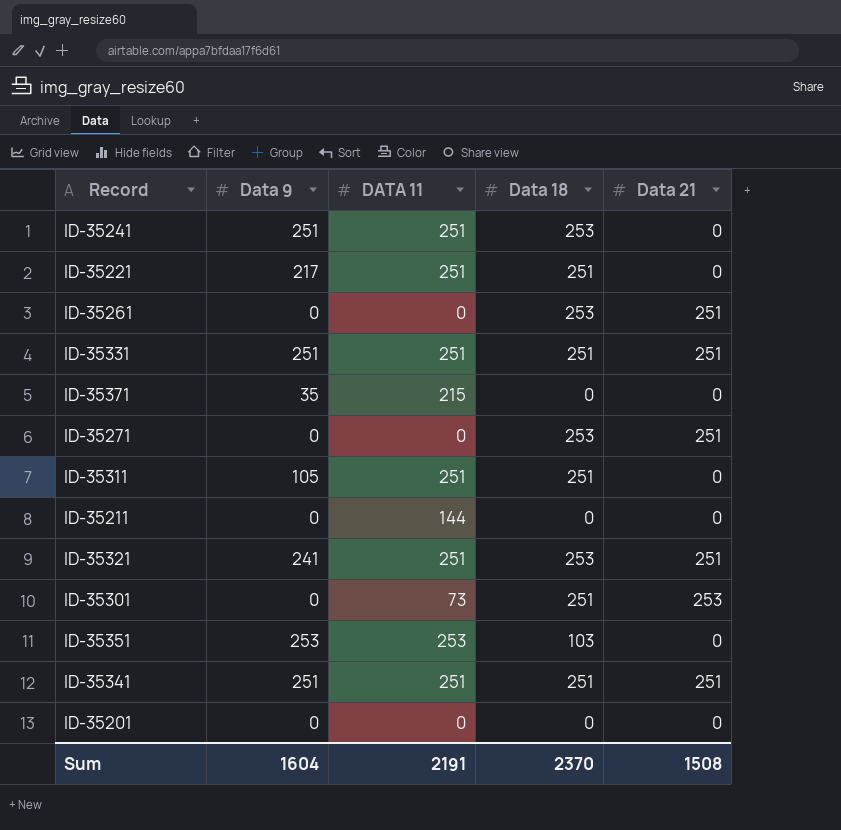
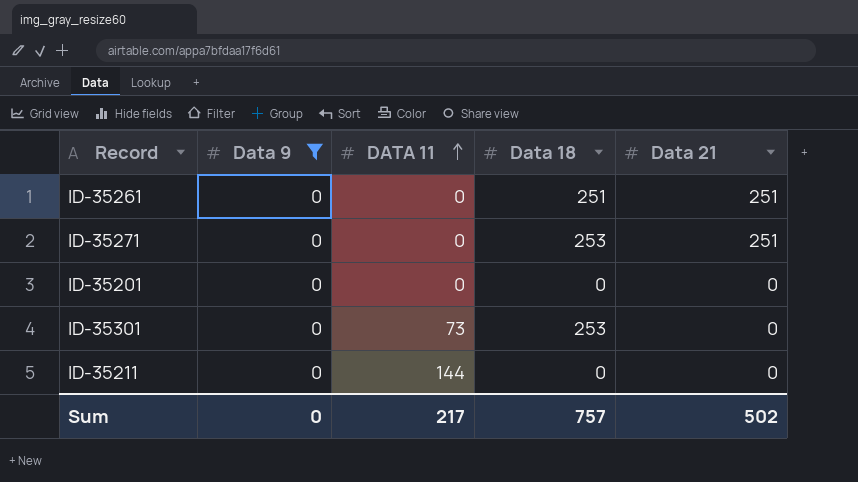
filter: none -> Data 9 = 0
row order: none -> DATA 11 ascending
ID-35261 | Data 18: 253 -> 251
ID-35301 | Data 18: 251 -> 253
ID-35301 | Data 21: 253 -> 0
Sum | Data 9: 1604 -> 0
Sum | DATA 11: 2191 -> 217
Sum | Data 18: 2370 -> 757
Sum | Data 21: 1508 -> 502

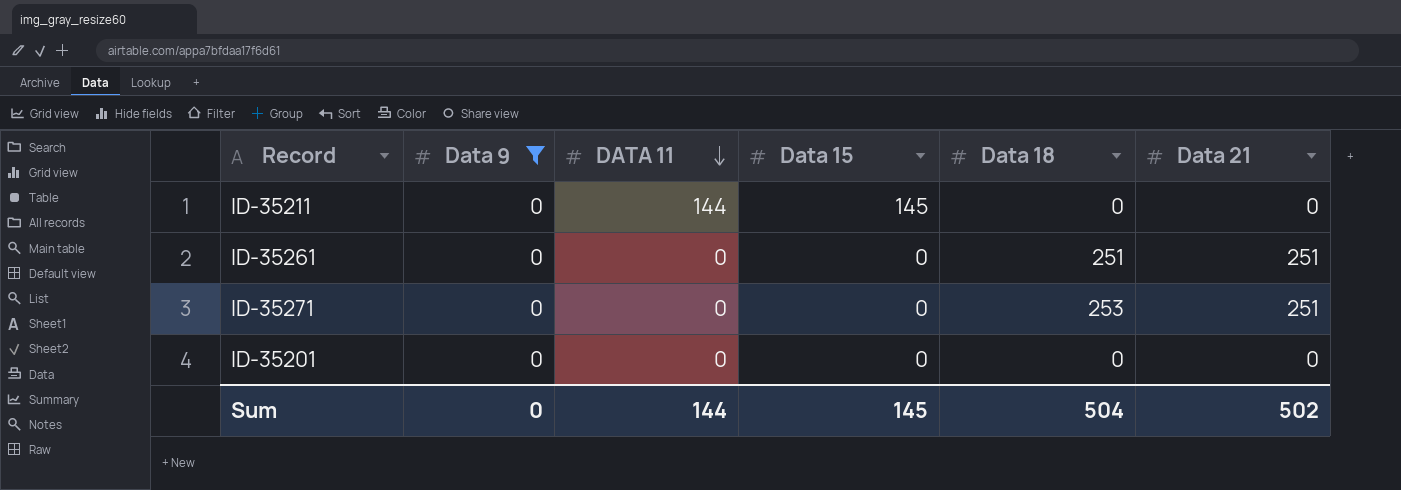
row order: DATA 11 ascending -> DATA 11 descending
column Data 15 | position: none -> 4
row ID-35301: 0 | 73 | 253 | 0 -> none
Sum | DATA 11: 217 -> 144
Sum | Data 18: 757 -> 504

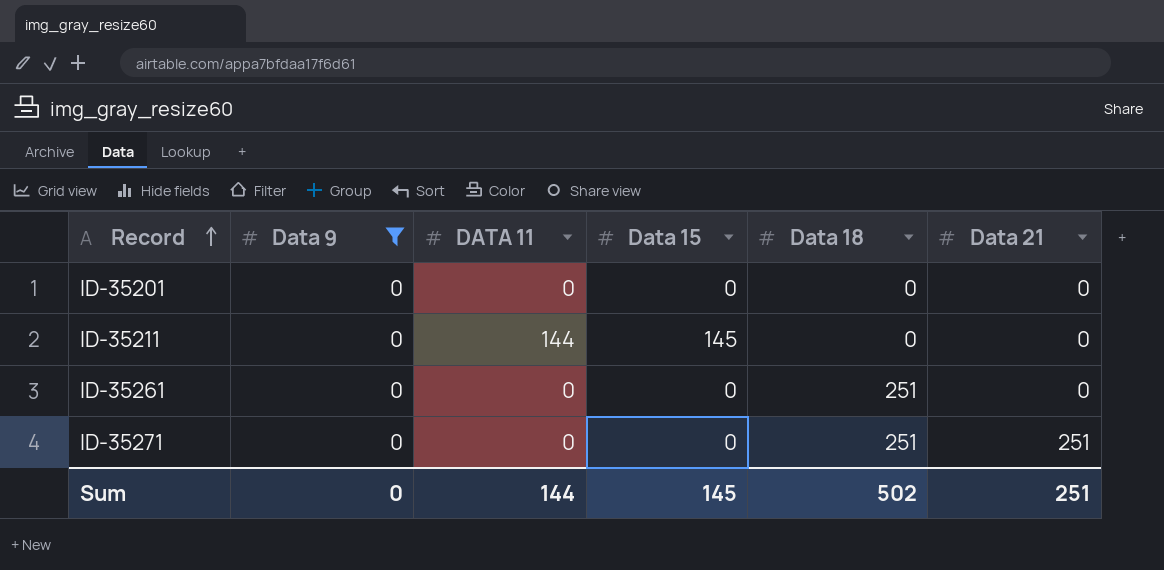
row order: DATA 11 descending -> Record ascending
ID-35261 | Data 21: 251 -> 0
ID-35271 | Data 18: 253 -> 251
Sum | Data 18: 504 -> 502
Sum | Data 21: 502 -> 251

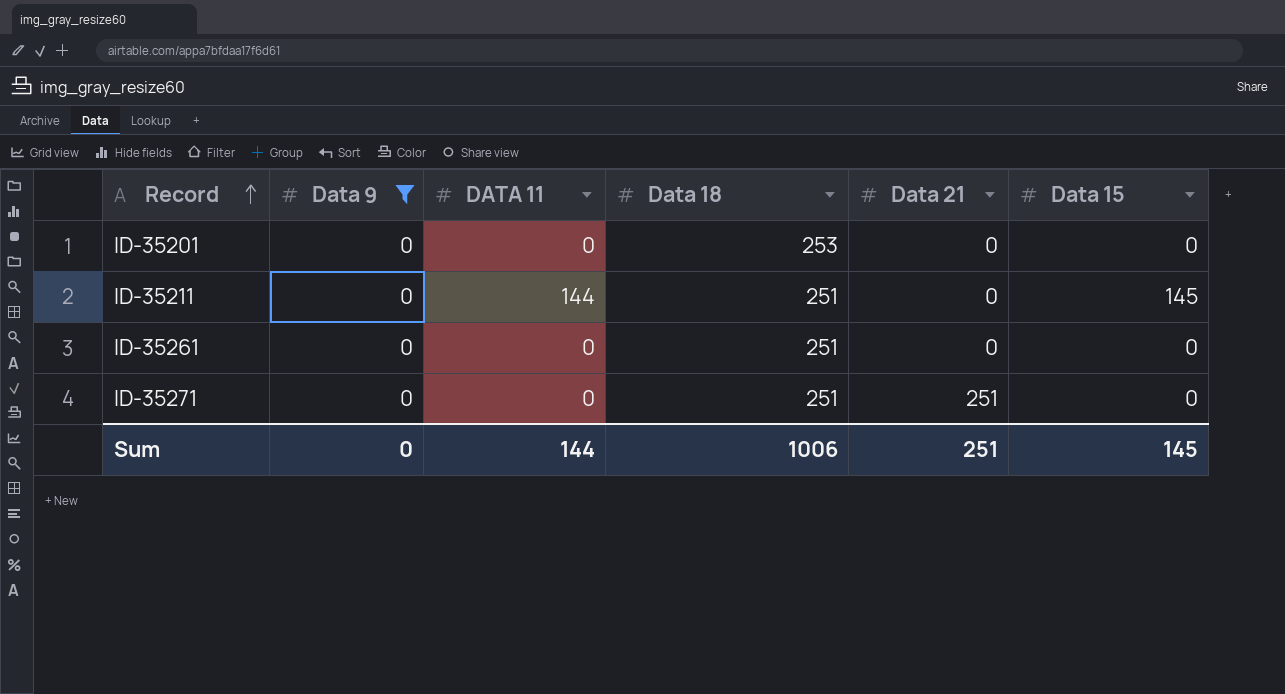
column Data 15 | position: 4 -> 6
ID-35201 | Data 18: 0 -> 253
ID-35211 | Data 18: 0 -> 251
Sum | Data 18: 502 -> 1006

